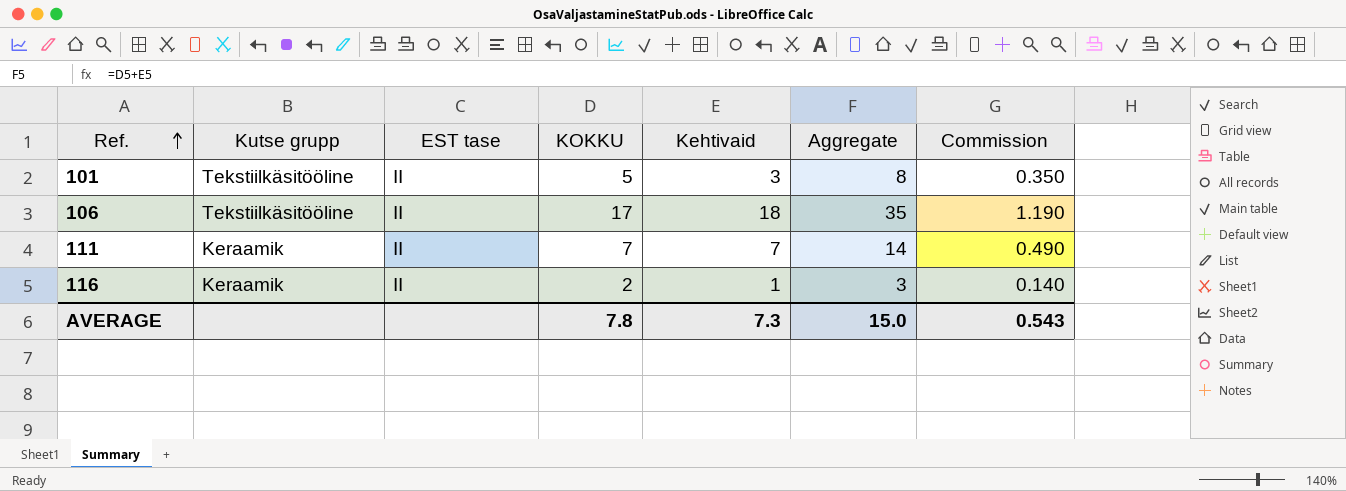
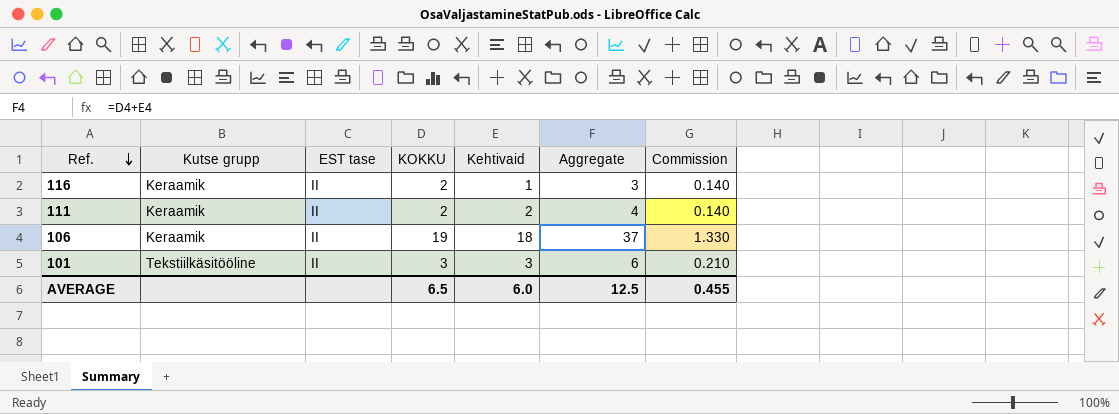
row order: Ref. ascending -> Ref. descending
111 | KOKKU: 7 -> 2
111 | Kehtivaid: 7 -> 2
111 | Aggregate: 14 -> 4
111 | Commission: 0.490 -> 0.140
106 | Kutse grupp: Tekstiilkäsitööline -> Keraamik
106 | KOKKU: 17 -> 19
106 | Aggregate: 35 -> 37
106 | Commission: 1.190 -> 1.330
101 | KOKKU: 5 -> 3
101 | Aggregate: 8 -> 6
101 | Commission: 0.350 -> 0.210
AVERAGE | KOKKU: 7.8 -> 6.5
AVERAGE | Kehtivaid: 7.3 -> 6.0
AVERAGE | Aggregate: 15.0 -> 12.5
AVERAGE | Commission: 0.543 -> 0.455

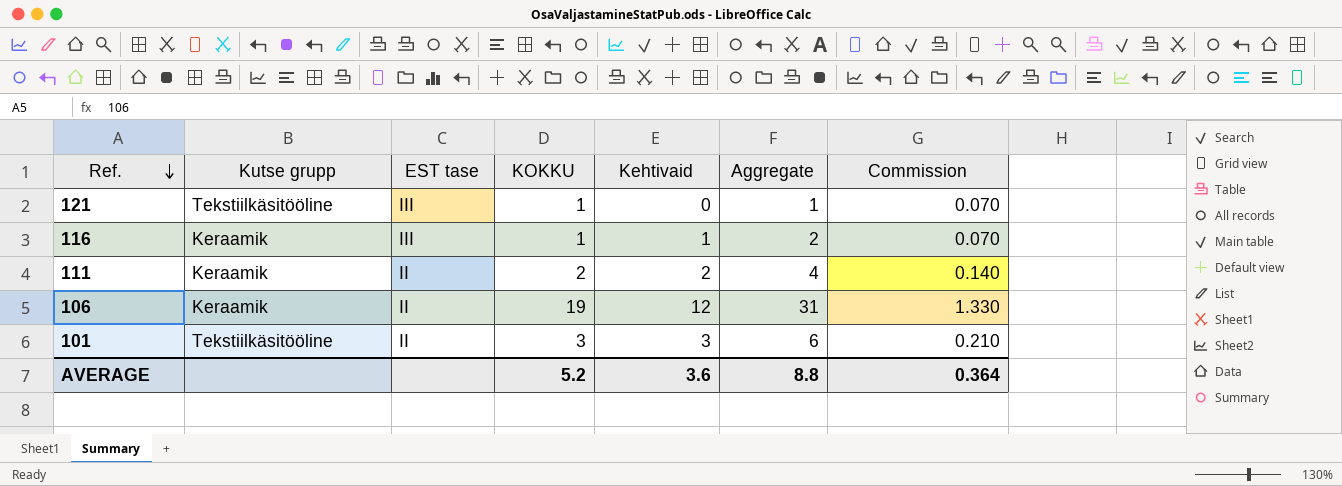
row 121: none -> Tekstiilkäsitööline | III | 1 | 0 | 1 | 0.070
116 | EST tase: II -> III
116 | KOKKU: 2 -> 1
116 | Aggregate: 3 -> 2
116 | Commission: 0.140 -> 0.070
106 | Kehtivaid: 18 -> 12
106 | Aggregate: 37 -> 31
AVERAGE | KOKKU: 6.5 -> 5.2
AVERAGE | Kehtivaid: 6.0 -> 3.6
AVERAGE | Aggregate: 12.5 -> 8.8
AVERAGE | Commission: 0.455 -> 0.364

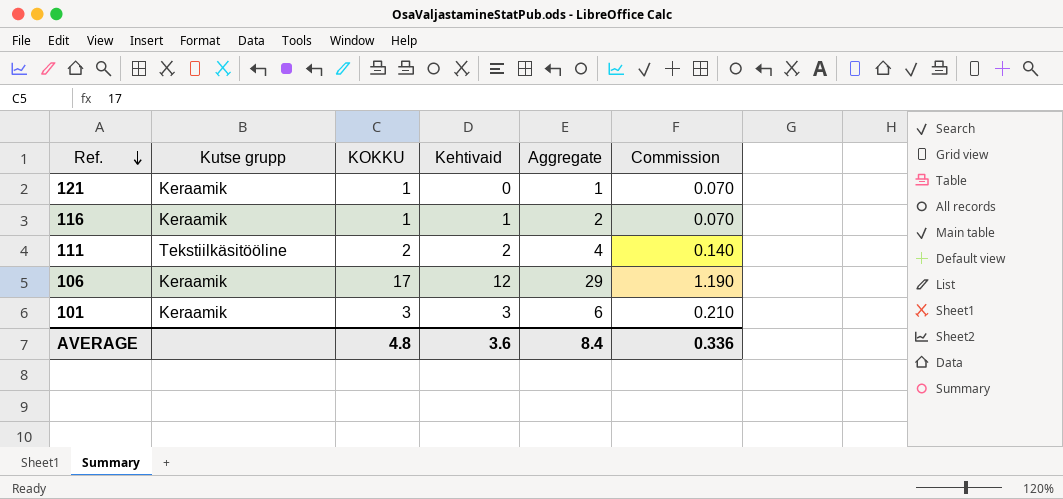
column EST tase | position: 3 -> none
121 | Kutse grupp: Tekstiilkäsitööline -> Keraamik
111 | Kutse grupp: Keraamik -> Tekstiilkäsitööline
106 | KOKKU: 19 -> 17
106 | Aggregate: 31 -> 29
106 | Commission: 1.330 -> 1.190
101 | Kutse grupp: Tekstiilkäsitööline -> Keraamik
AVERAGE | KOKKU: 5.2 -> 4.8
AVERAGE | Aggregate: 8.8 -> 8.4
AVERAGE | Commission: 0.364 -> 0.336

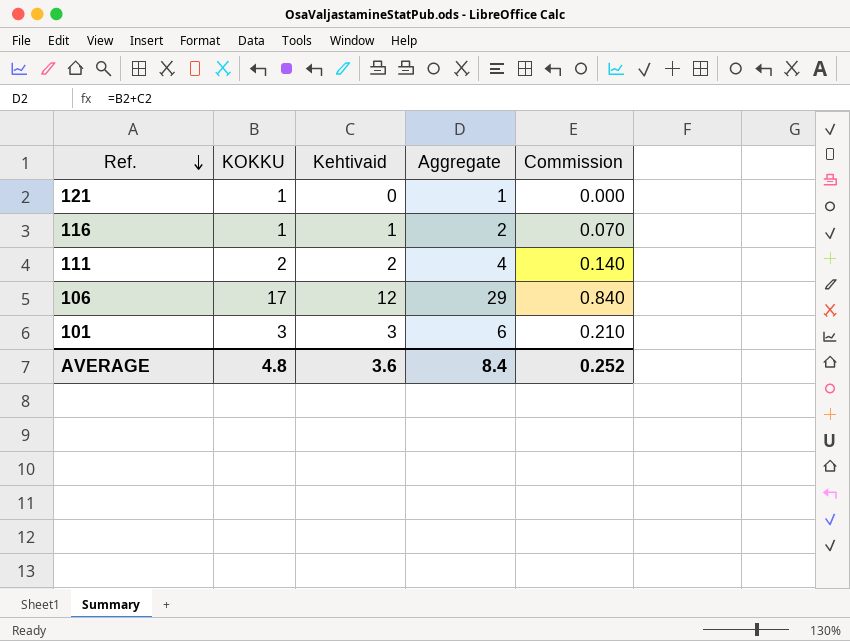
column Kutse grupp | position: 2 -> none
column Commission | formula: [KOKKU] * 0.07 -> [Kehtivaid] * 0.07
AVERAGE | Commission: 0.336 -> 0.252

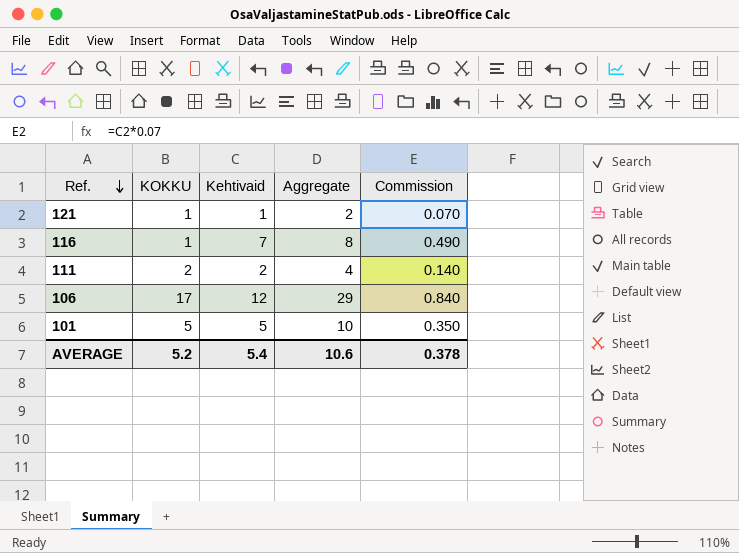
121 | Kehtivaid: 0 -> 1
121 | Aggregate: 1 -> 2
121 | Commission: 0.000 -> 0.070
116 | Kehtivaid: 1 -> 7
116 | Aggregate: 2 -> 8
116 | Commission: 0.070 -> 0.490
101 | KOKKU: 3 -> 5
101 | Kehtivaid: 3 -> 5
101 | Aggregate: 6 -> 10
101 | Commission: 0.210 -> 0.350
AVERAGE | KOKKU: 4.8 -> 5.2
AVERAGE | Kehtivaid: 3.6 -> 5.4
AVERAGE | Aggregate: 8.4 -> 10.6
AVERAGE | Commission: 0.252 -> 0.378

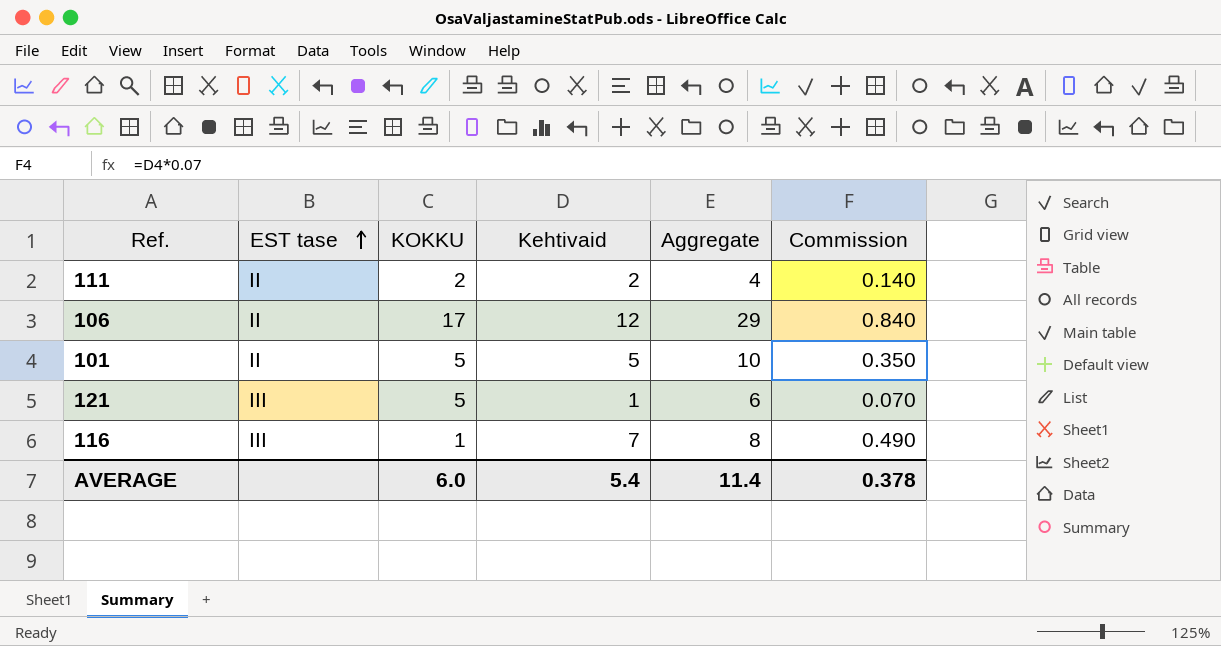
row order: Ref. descending -> EST tase ascending
column EST tase | position: none -> 2
121 | KOKKU: 1 -> 5
121 | Aggregate: 2 -> 6
AVERAGE | KOKKU: 5.2 -> 6.0
AVERAGE | Aggregate: 10.6 -> 11.4

